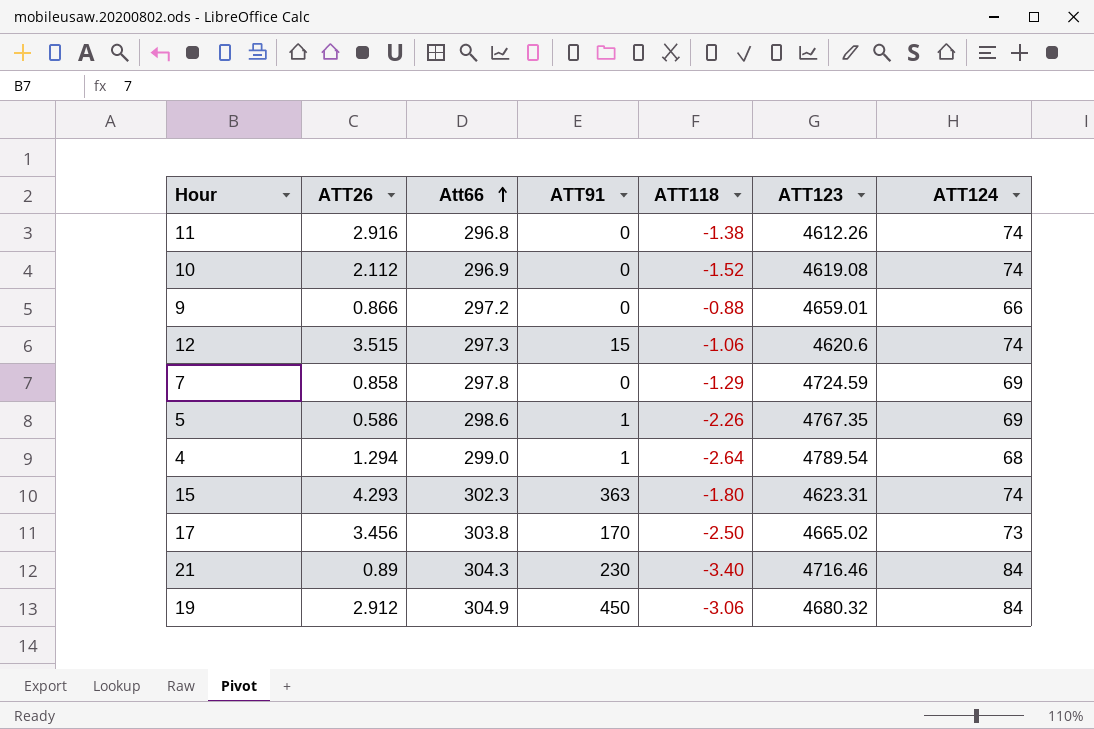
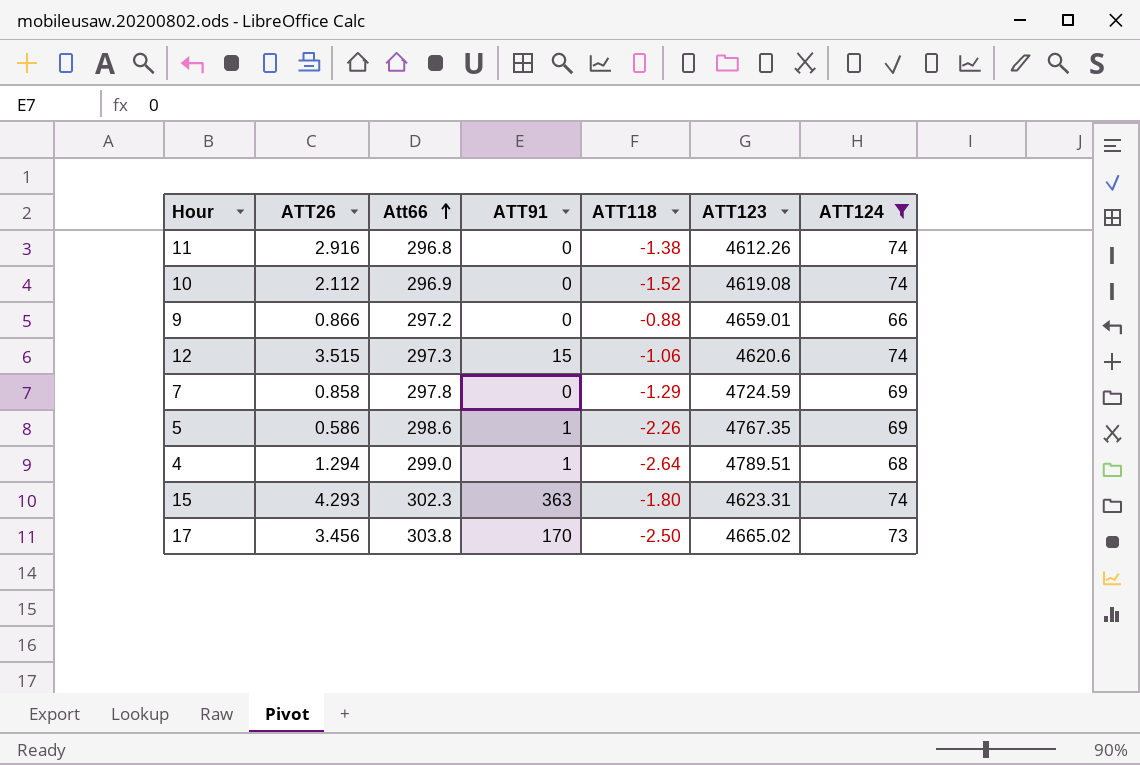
filter: none -> ATT124 != 84
4 | ATT123: 4789.54 -> 4789.51

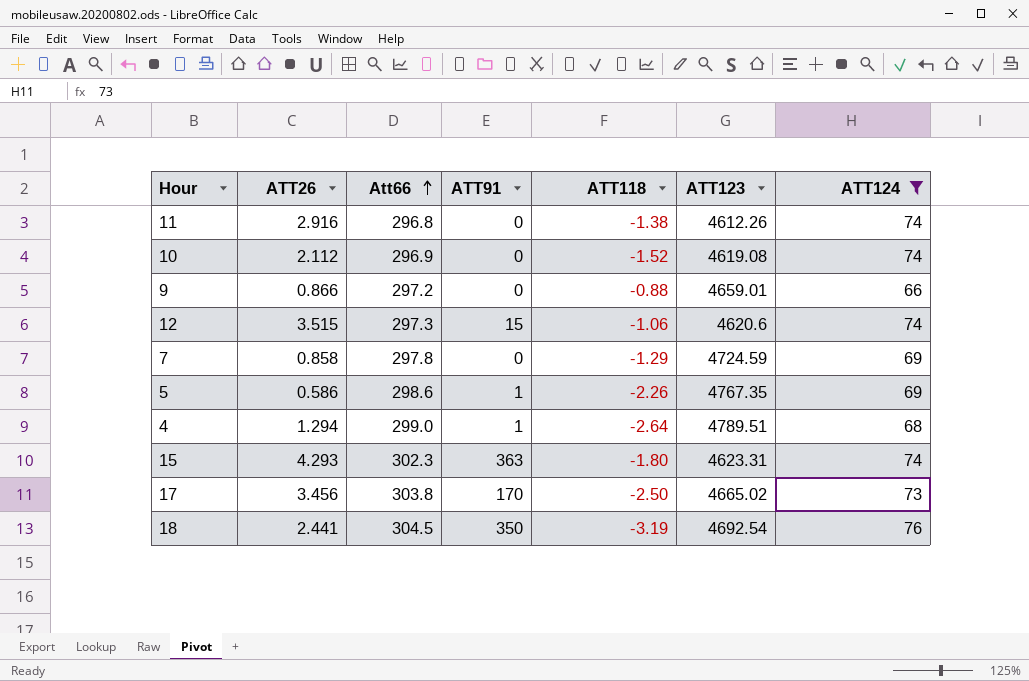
row 18: none -> 2.441 | 304.5 | 350 | -3.19 | 4692.54 | 76

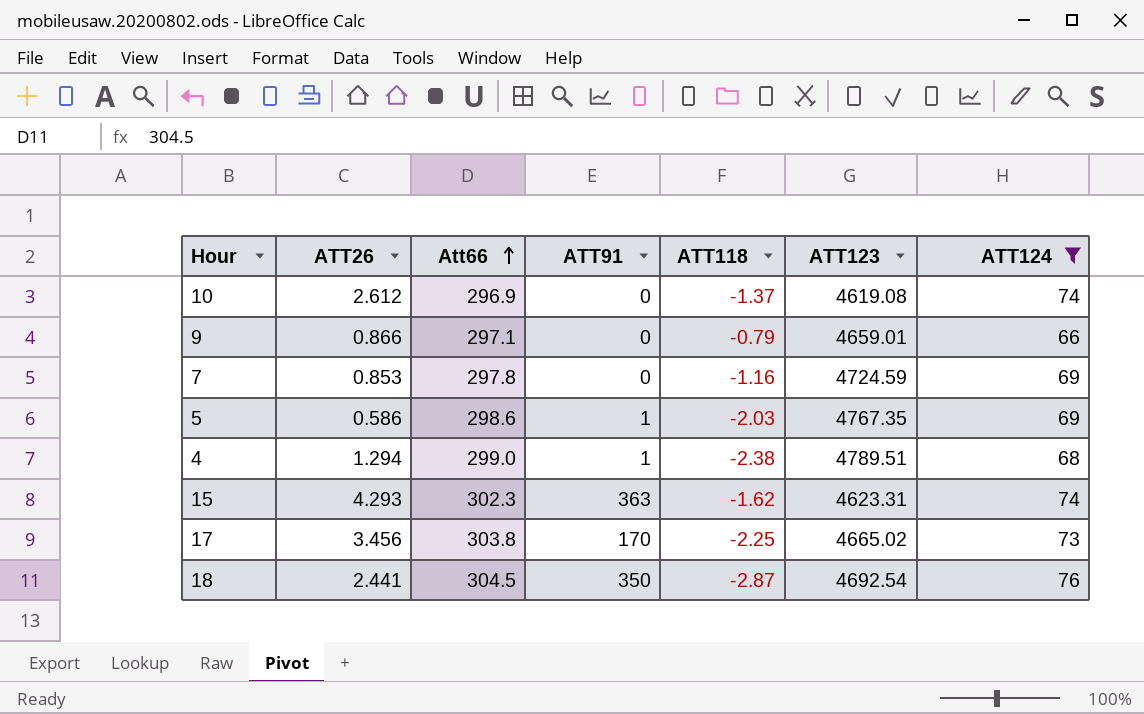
row 11: 2.916 | 296.8 | 0 | -1.38 | 4612.26 | 74 -> none
row 12: 3.515 | 297.3 | 15 | -1.06 | 4620.6 | 74 -> none
10 | ATT26: 2.112 -> 2.612
10 | ATT118: -1.52 -> -1.37
9 | Att66: 297.2 -> 297.1
9 | ATT118: -0.88 -> -0.79
7 | ATT26: 0.858 -> 0.853
7 | ATT118: -1.29 -> -1.16
5 | ATT118: -2.26 -> -2.03
4 | ATT118: -2.64 -> -2.38
15 | ATT118: -1.80 -> -1.62
17 | ATT118: -2.50 -> -2.25
18 | ATT118: -3.19 -> -2.87

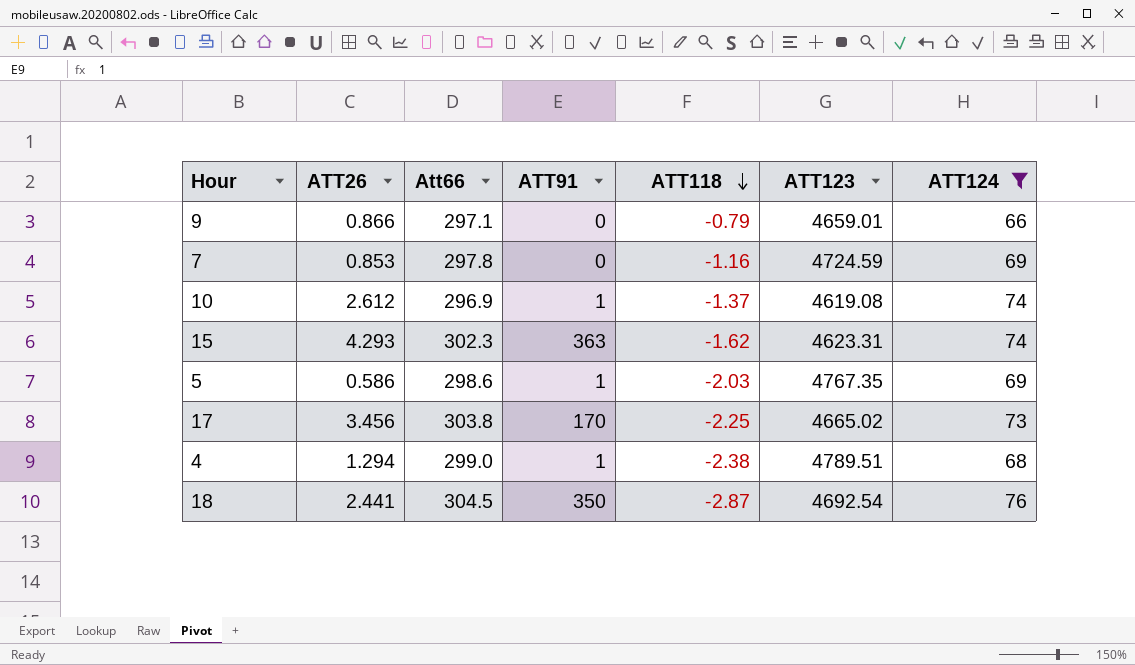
row order: Att66 ascending -> ATT118 descending
10 | ATT91: 0 -> 1

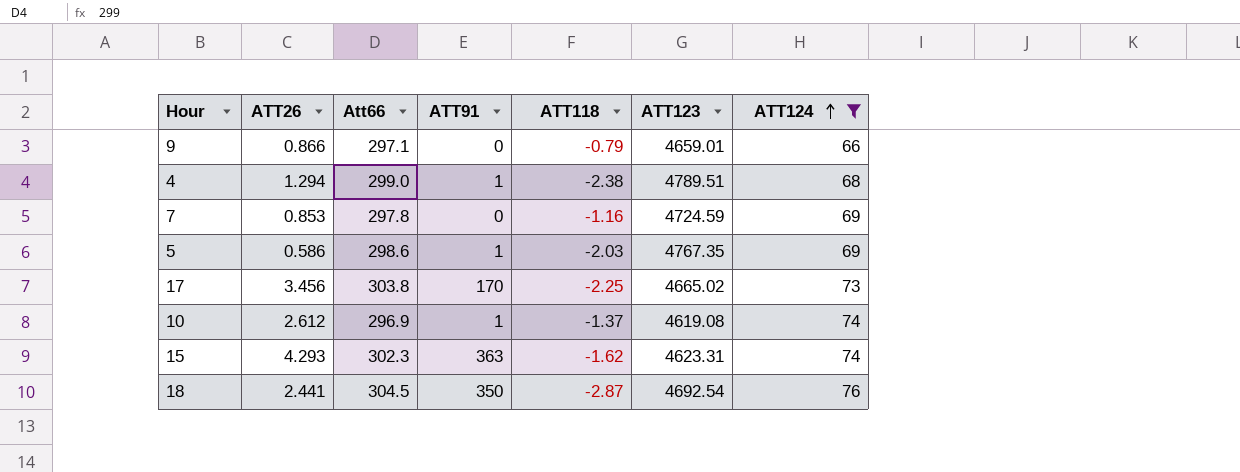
row order: ATT118 descending -> ATT124 ascending

